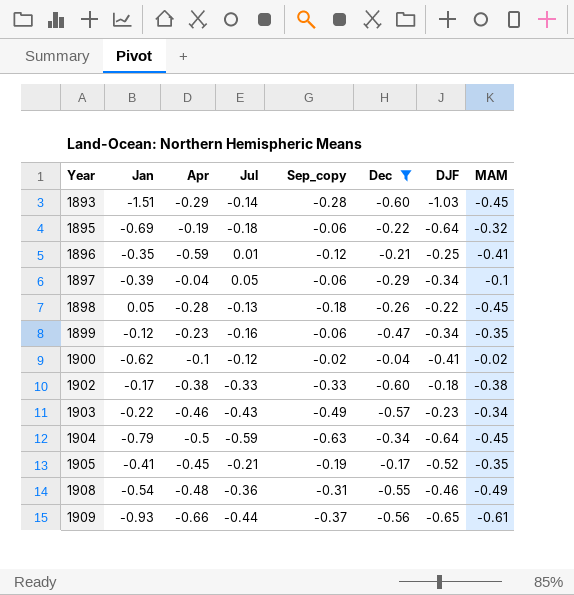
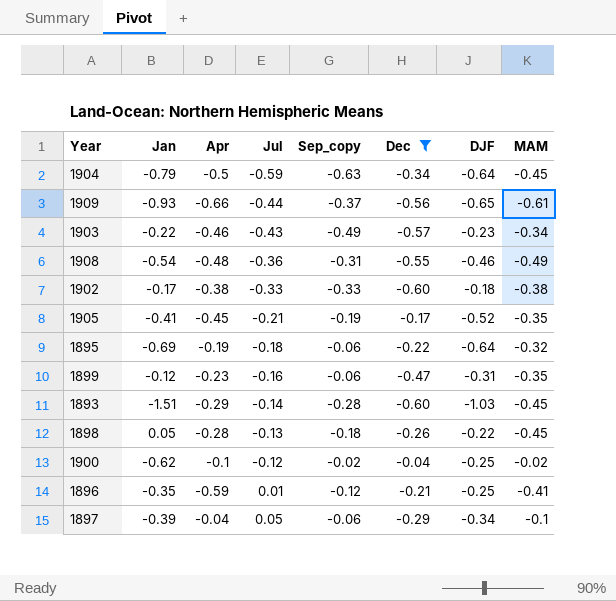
row order: Year ascending -> Jul ascending
1899 | DJF: -0.34 -> -0.31
1900 | DJF: -0.41 -> -0.25

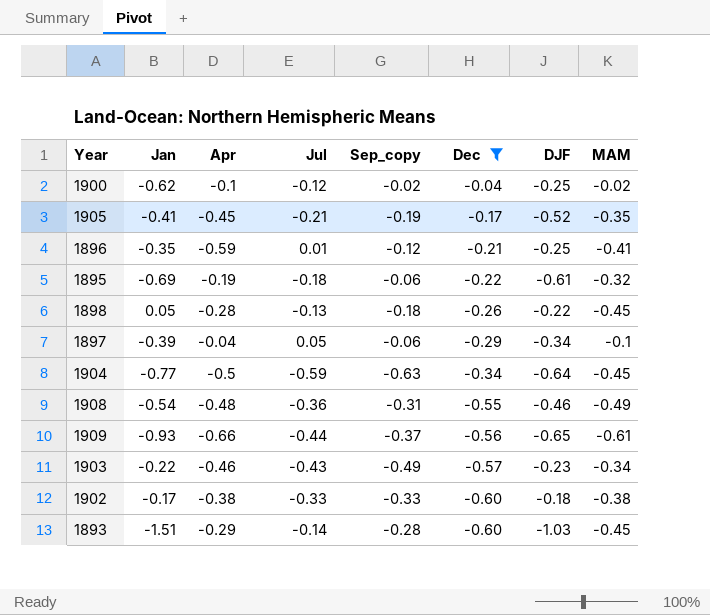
row order: Jul ascending -> Dec descending
row 1899: -0.12 | -0.23 | -0.16 | -0.06 | -0.47 | -0.31 | -0.35 -> none
1895 | DJF: -0.64 -> -0.61
1904 | Jan: -0.79 -> -0.77

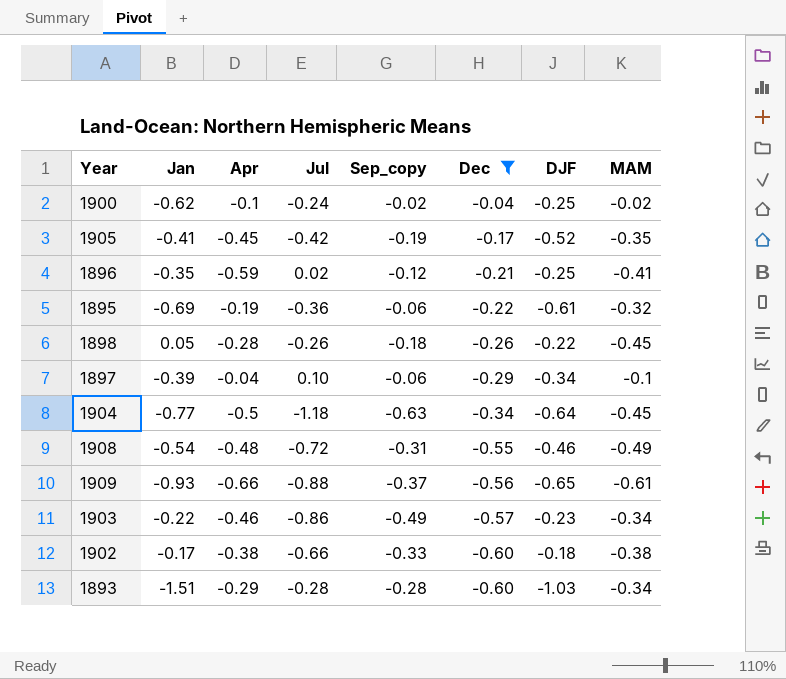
1900 | Jul: -0.12 -> -0.24
1905 | Jul: -0.21 -> -0.42
1896 | Jul: 0.01 -> 0.02
1895 | Jul: -0.18 -> -0.36
1898 | Jul: -0.13 -> -0.26
1897 | Jul: 0.05 -> 0.10
1904 | Jul: -0.59 -> -1.18
1908 | Jul: -0.36 -> -0.72
1909 | Jul: -0.44 -> -0.88
1903 | Jul: -0.43 -> -0.86
1902 | Jul: -0.33 -> -0.66
1893 | Jul: -0.14 -> -0.28
1893 | MAM: -0.45 -> -0.34

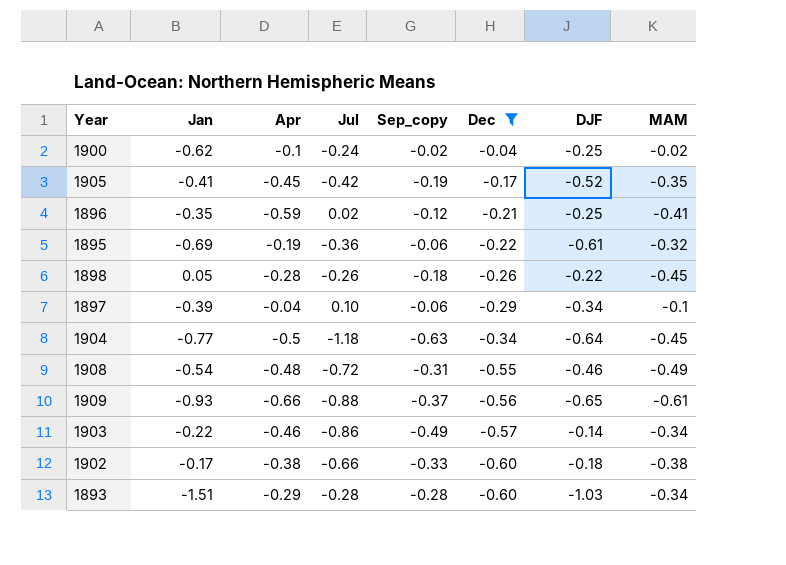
1903 | DJF: -0.23 -> -0.14

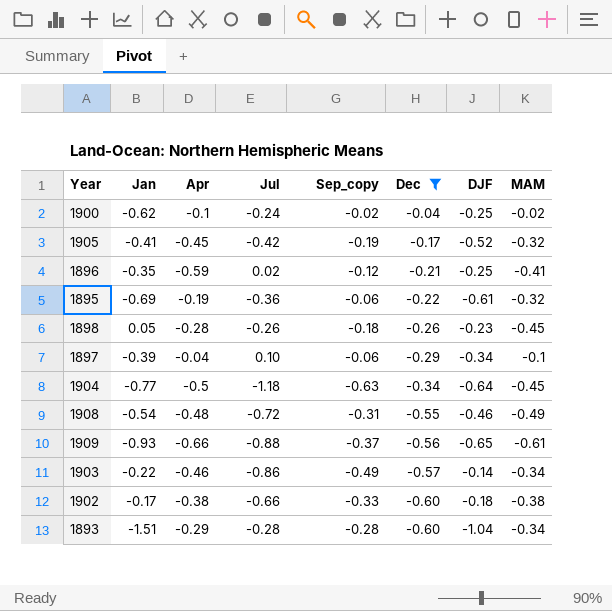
1905 | MAM: -0.35 -> -0.32
1898 | DJF: -0.22 -> -0.23
1893 | DJF: -1.03 -> -1.04

